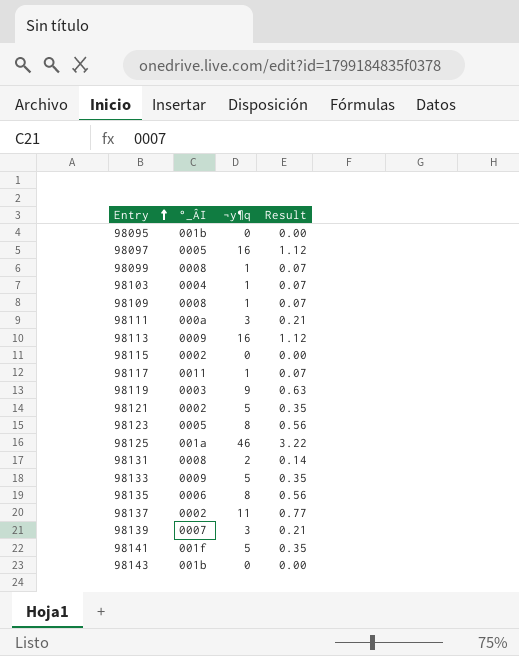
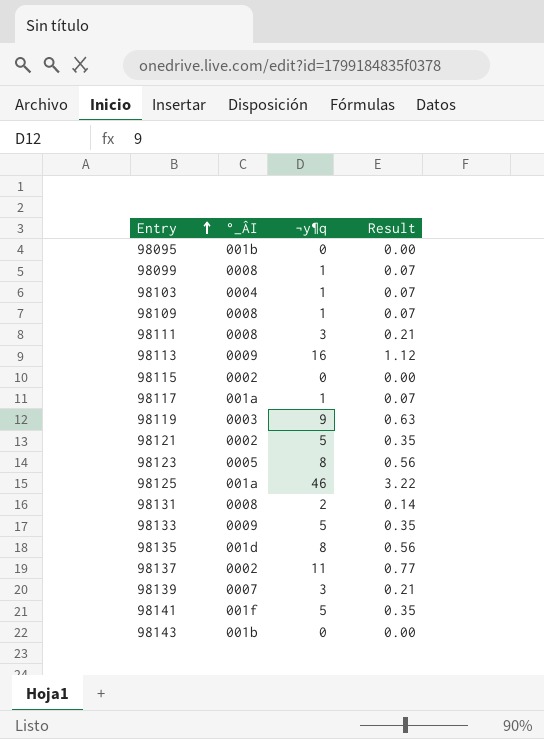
row 98097: 0005 | 16 | 1.12 -> none
98111 | °_ÂI: 000a -> 0008
98117 | °_ÂI: 0011 -> 001a
98135 | °_ÂI: 0006 -> 001d

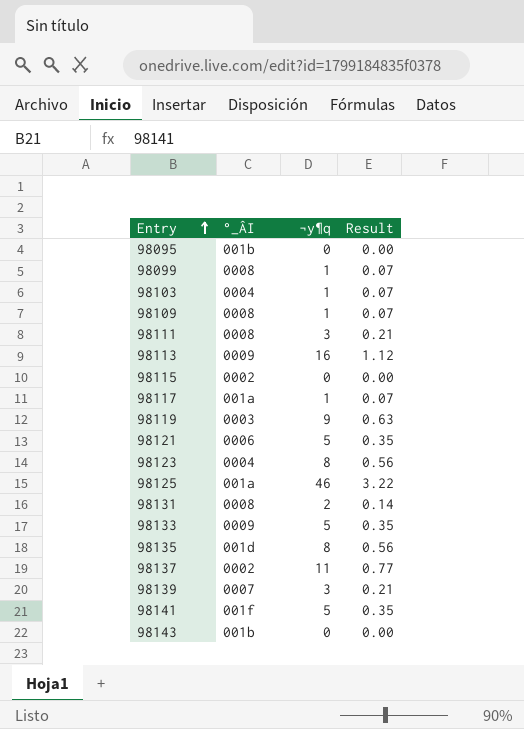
98121 | °_ÂI: 0002 -> 0006
98123 | °_ÂI: 0005 -> 0004

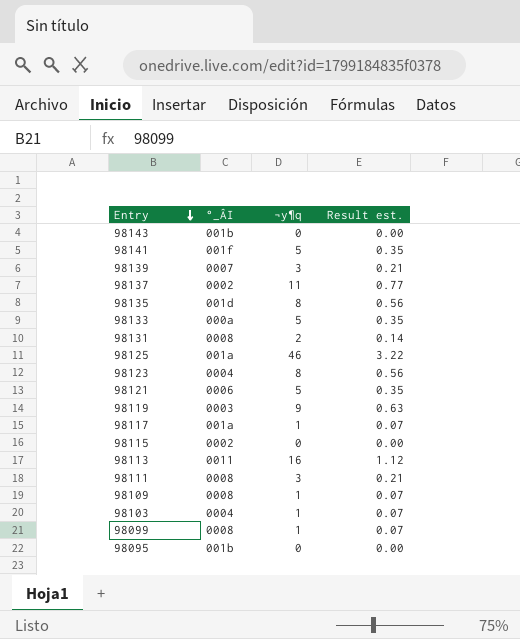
row order: Entry ascending -> Entry descending
column name: Result -> Result est.
98133 | °_ÂI: 0009 -> 000a
98113 | °_ÂI: 0009 -> 0011

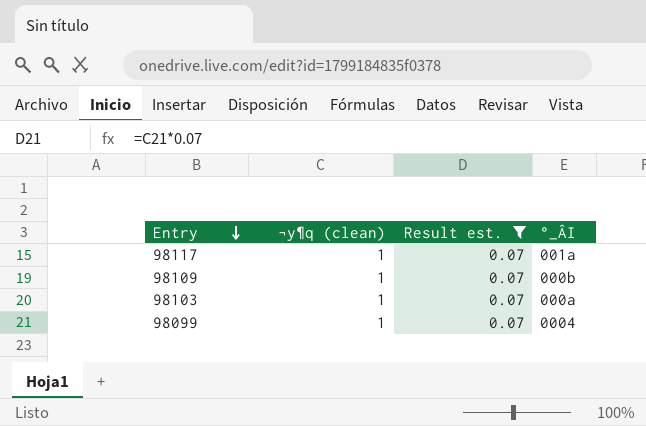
filter: none -> Result est. = 0.07
column name: ¬y¶q -> ¬y¶q (clean)
column °_ÂI | position: 2 -> 4
98109 | °_ÂI: 0008 -> 000b
98103 | °_ÂI: 0004 -> 000a
98099 | °_ÂI: 0008 -> 0004

